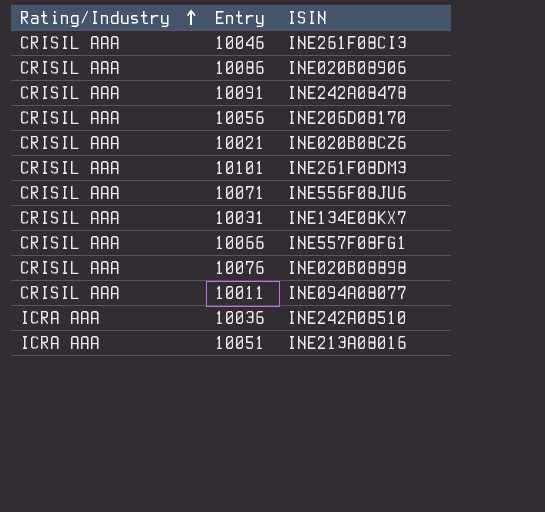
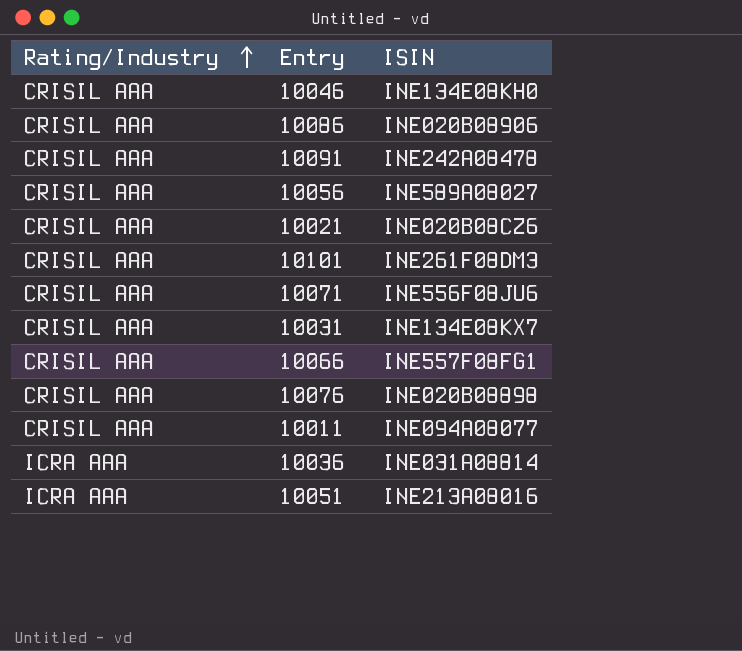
10046 | ISIN: INE261F08CI3 -> INE134E08KH0
10056 | ISIN: INE206D08170 -> INE589A08027
10036 | ISIN: INE242A08510 -> INE031A08814

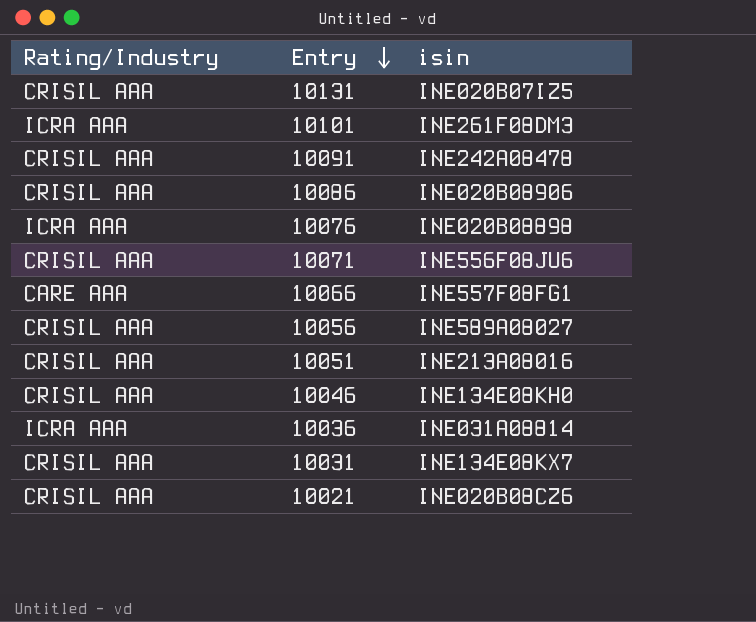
row order: Rating/Industry ascending -> Entry descending
column name: ISIN -> isin
row 10011: CRISIL AAA | INE094A08077 -> none
row 10131: none -> CRISIL AAA | INE020B07IZ5
10101 | Rating/Industry: CRISIL AAA -> ICRA AAA
10076 | Rating/Industry: CRISIL AAA -> ICRA AAA
10066 | Rating/Industry: CRISIL AAA -> CARE AAA
10051 | Rating/Industry: ICRA AAA -> CRISIL AAA

